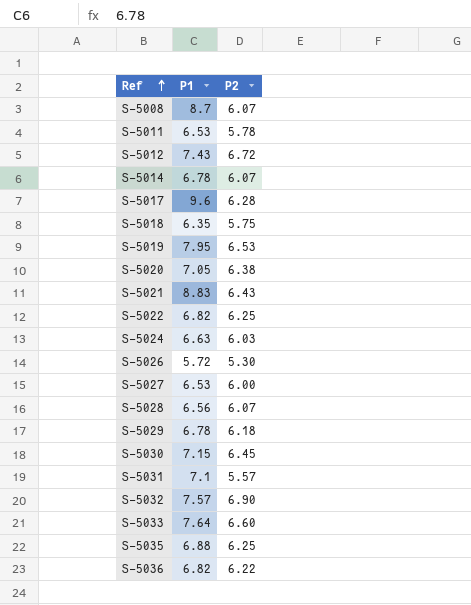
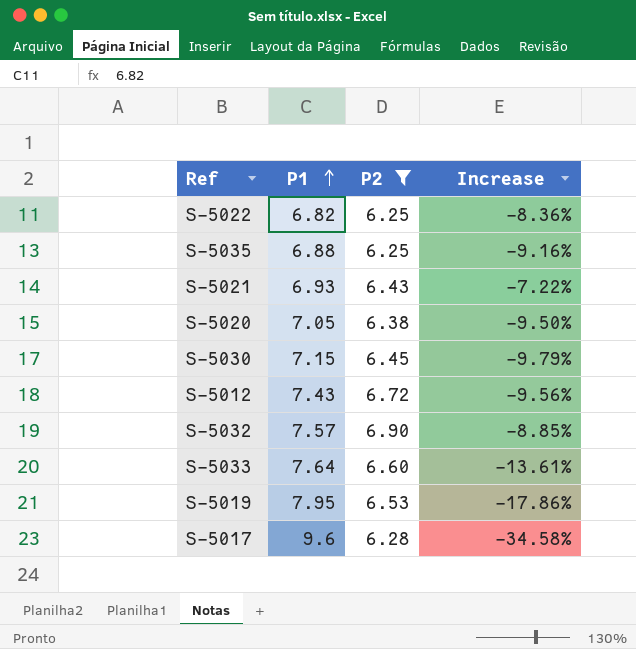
filter: none -> P2 >= 6.25
row order: Ref ascending -> P1 ascending
column Increase | formula: none -> ([P2] - [P1]) / [P1]
S-5021 | P1: 8.83 -> 6.93

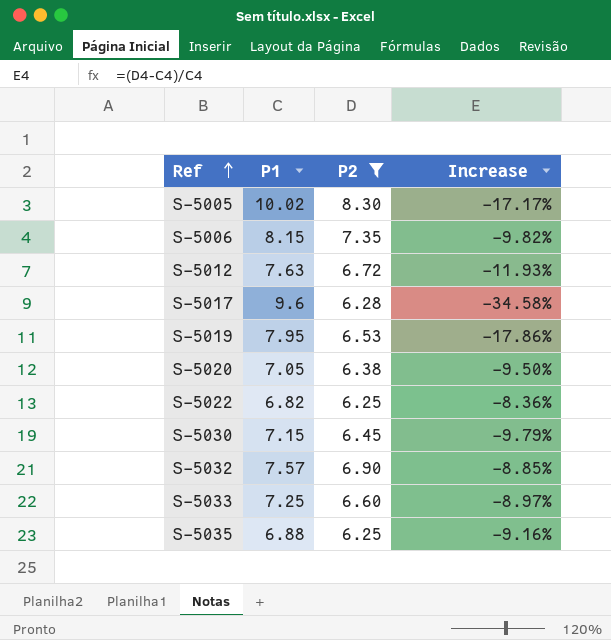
row order: P1 ascending -> Ref ascending
row S-5021: 6.93 | 6.43 | -7.22% -> none
row S-5005: none -> 10.02 | 8.30 | -17.17%
row S-5006: none -> 8.15 | 7.35 | -9.82%
S-5012 | P1: 7.43 -> 7.63
S-5012 | Increase: -9.56% -> -11.93%
S-5033 | P1: 7.64 -> 7.25
S-5033 | Increase: -13.61% -> -8.97%

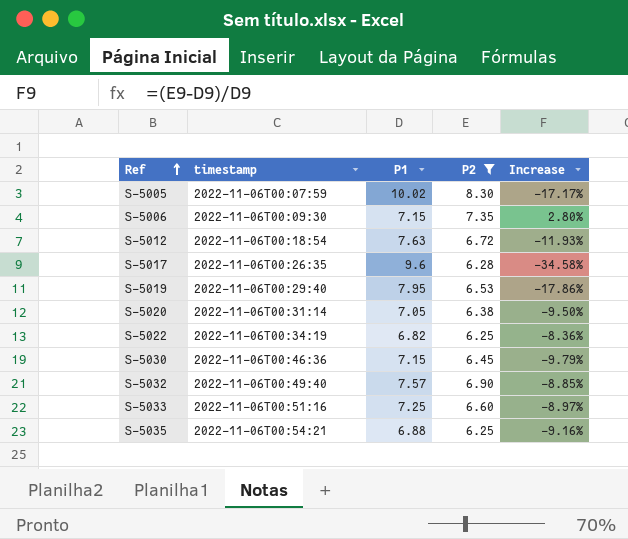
column timestamp | position: none -> 2
S-5006 | P1: 8.15 -> 7.15
S-5006 | Increase: -9.82% -> 2.80%

